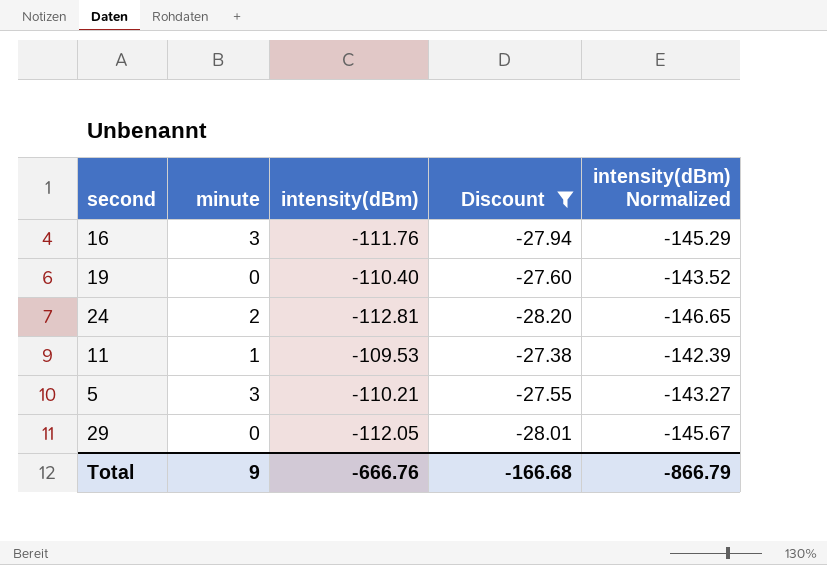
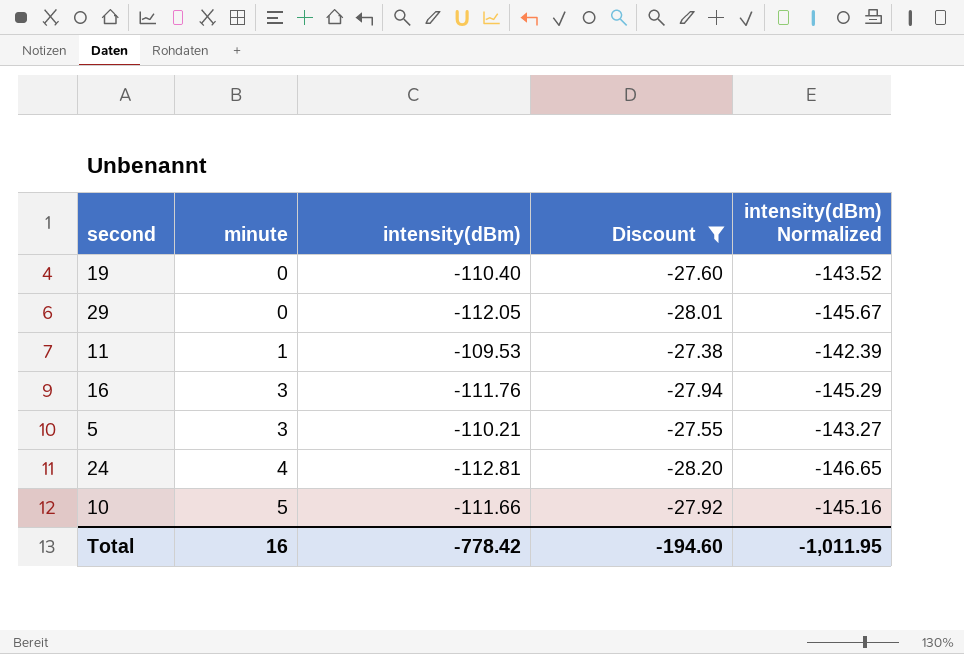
row order: none -> minute ascending
24 | minute: 2 -> 4
row 10: none -> 5 | -111.66 | -27.92 | -145.16
Total | minute: 9 -> 16
Total | intensity(dBm): -666.76 -> -778.42
Total | Discount: -166.68 -> -194.60
Total | intensity(dBm) Normalized: -866.79 -> -1,011.95

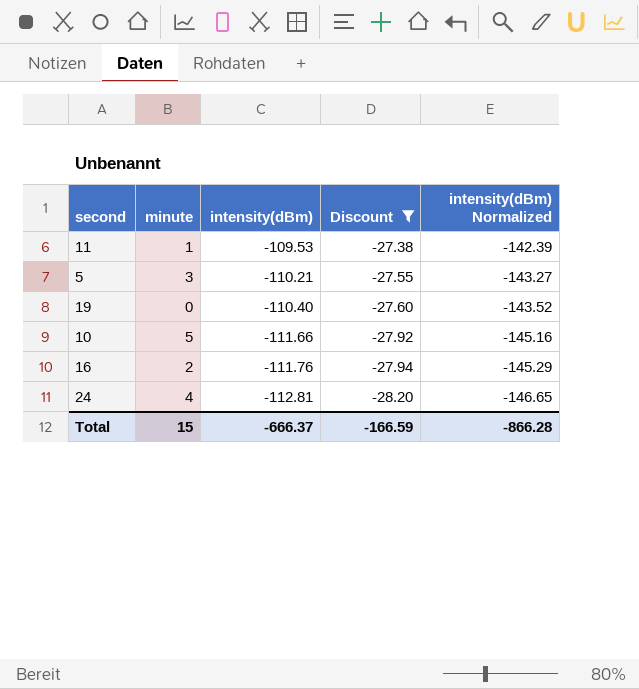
row order: minute ascending -> intensity(dBm) descending
row 29: 0 | -112.05 | -28.01 | -145.67 -> none
16 | minute: 3 -> 2
Total | minute: 16 -> 15
Total | intensity(dBm): -778.42 -> -666.37
Total | Discount: -194.60 -> -166.59
Total | intensity(dBm) Normalized: -1,011.95 -> -866.28

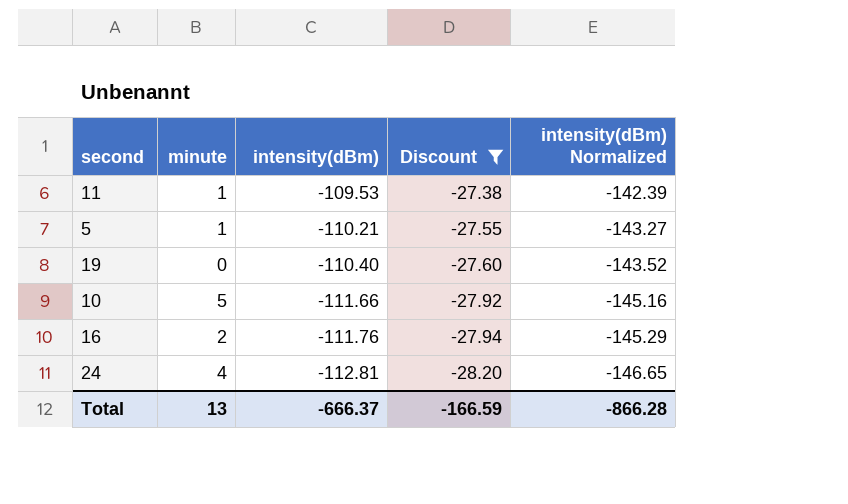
5 | minute: 3 -> 1
Total | minute: 15 -> 13

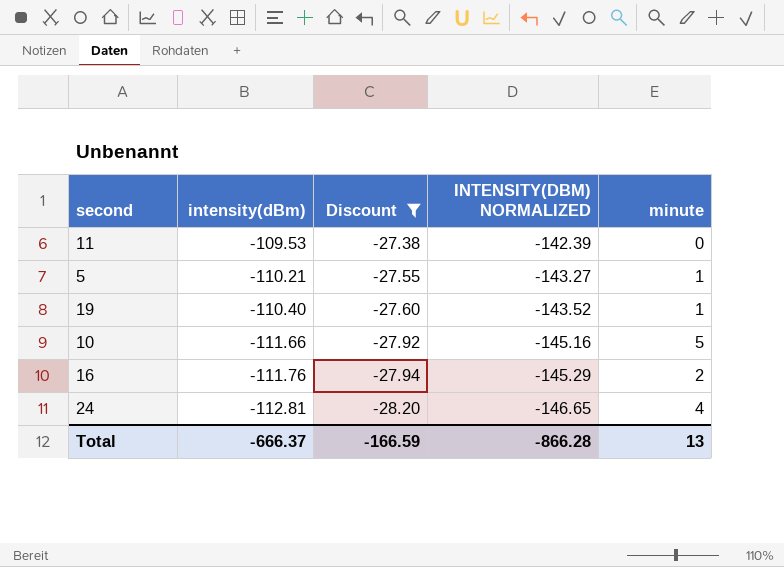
column name: intensity(dBm) Normalized -> INTENSITY(DBM) NORMALIZED
column minute | position: 2 -> 5
11 | minute: 1 -> 0
19 | minute: 0 -> 1

